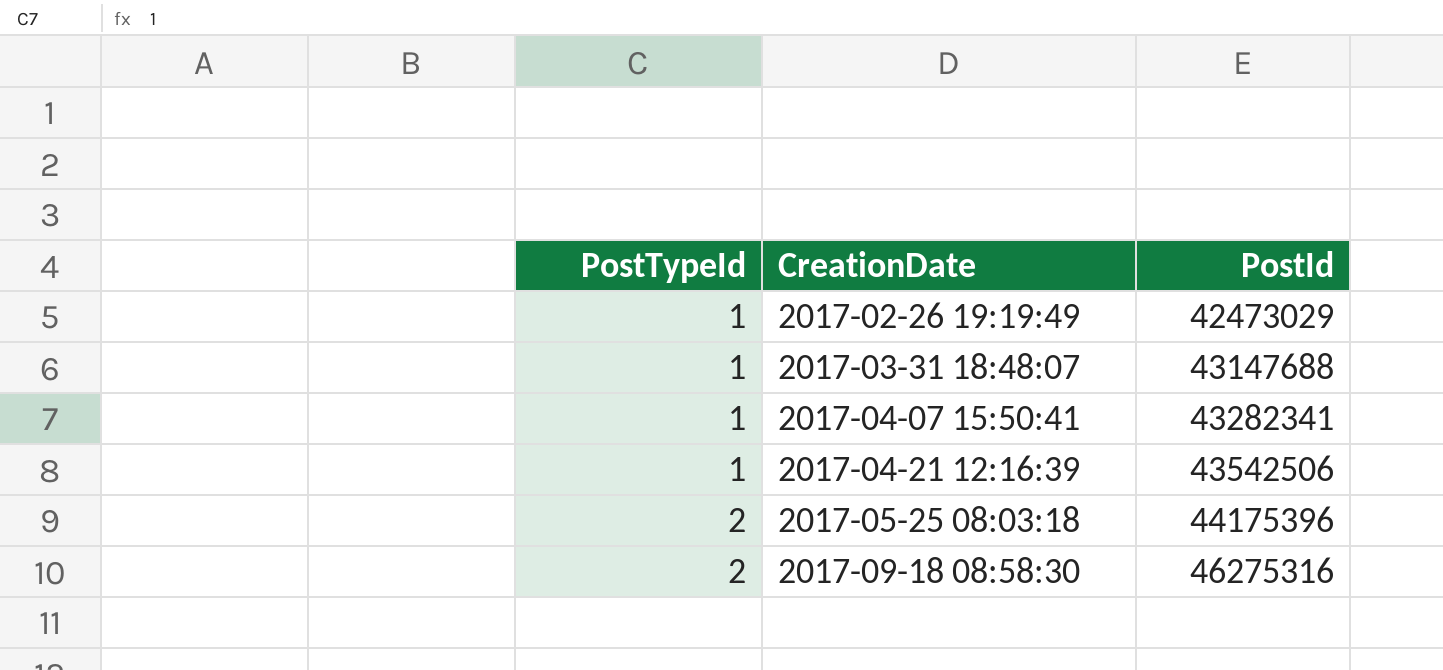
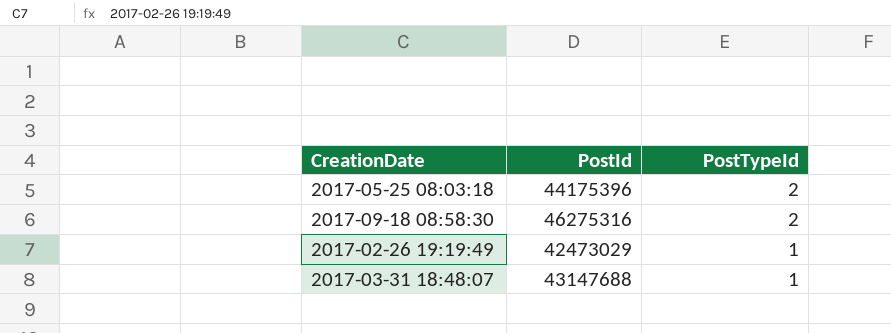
row order: PostTypeId ascending -> PostTypeId descending
column PostTypeId | position: 1 -> 3
row 2017-04-07 15:50:41: 1 | 43282341 -> none
row 2017-04-21 12:16:39: 1 | 43542506 -> none

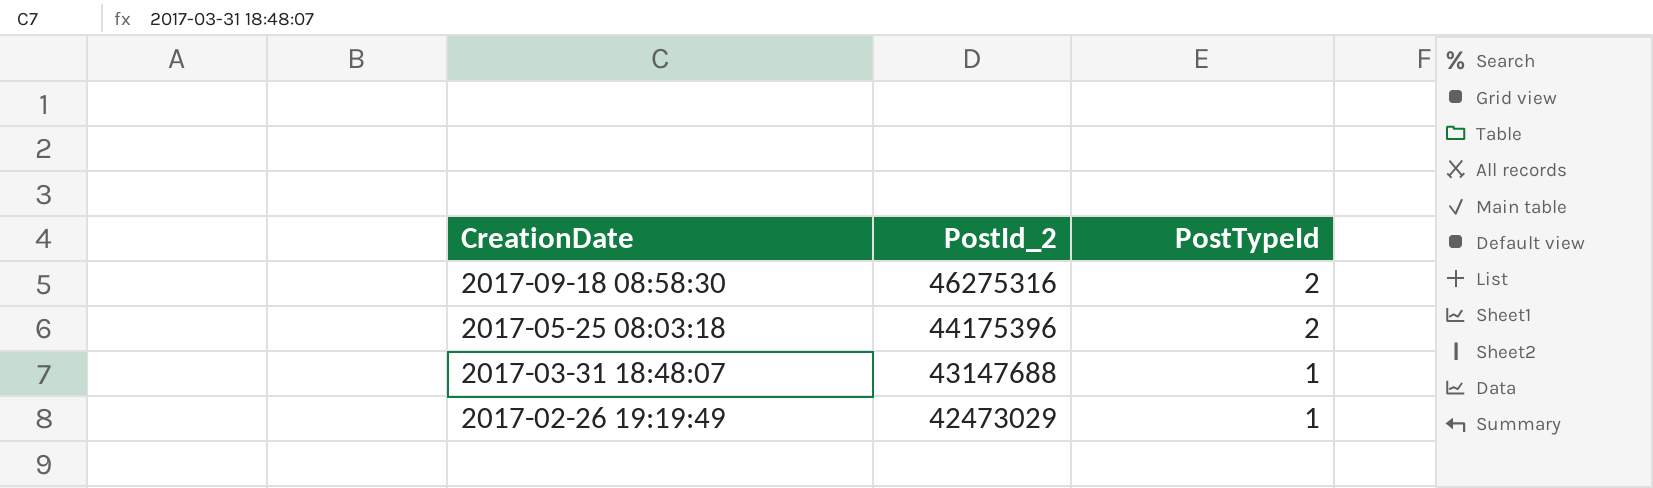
row order: PostTypeId descending -> CreationDate descending
column name: PostId -> PostId_2

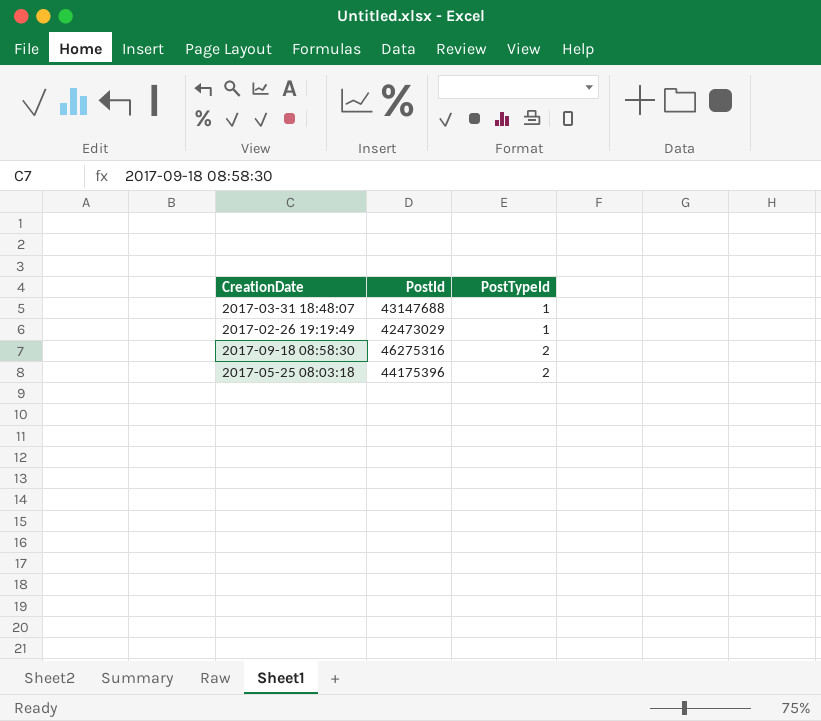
row order: CreationDate descending -> PostTypeId ascending
column name: PostId_2 -> PostId

